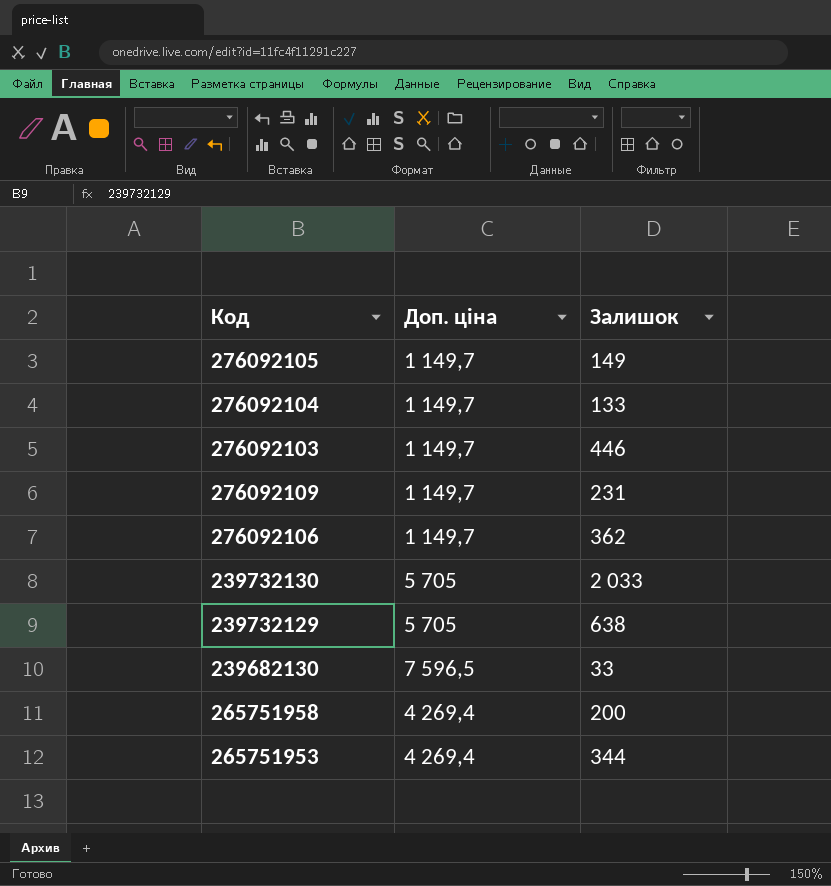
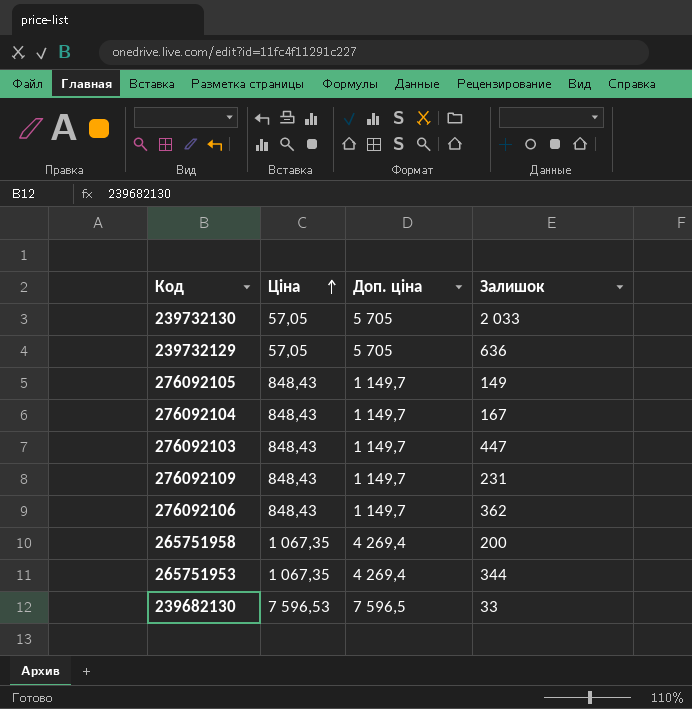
row order: none -> Ціна ascending
column Ціна | position: none -> 2
239732129 | Залишок: 638 -> 636
276092104 | Залишок: 133 -> 167
276092103 | Залишок: 446 -> 447

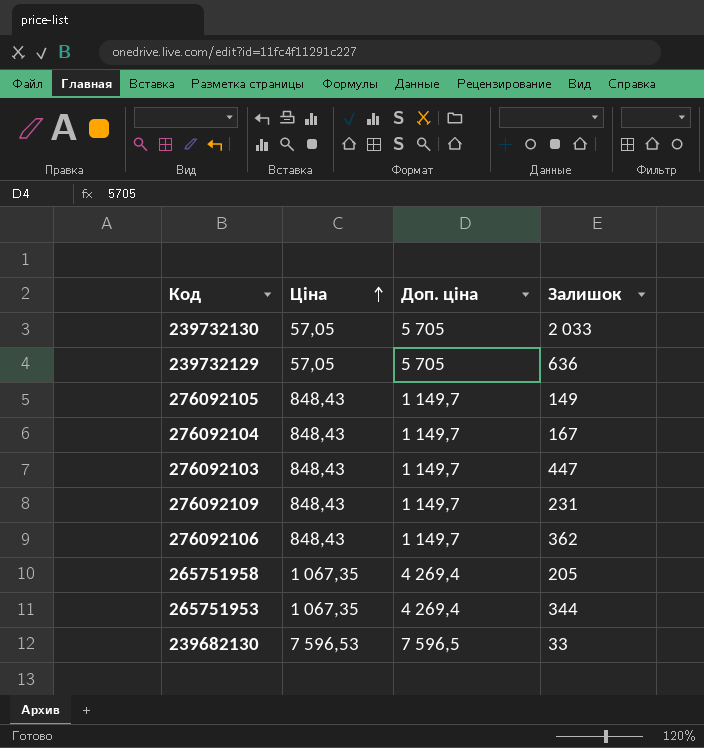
265751958 | Залишок: 200 -> 205

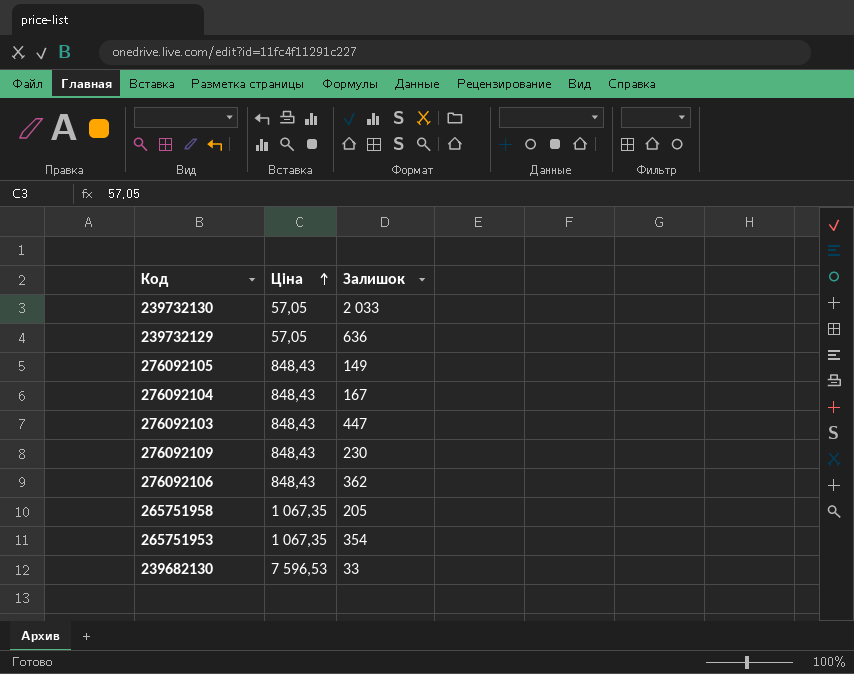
column Доп. ціна | position: 3 -> none
276092109 | Залишок: 231 -> 230
265751953 | Залишок: 344 -> 354

